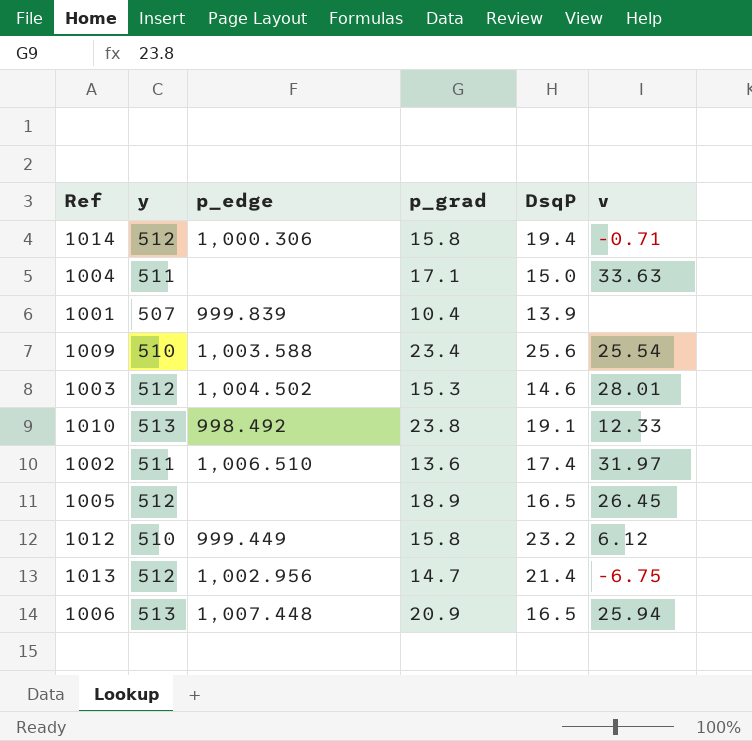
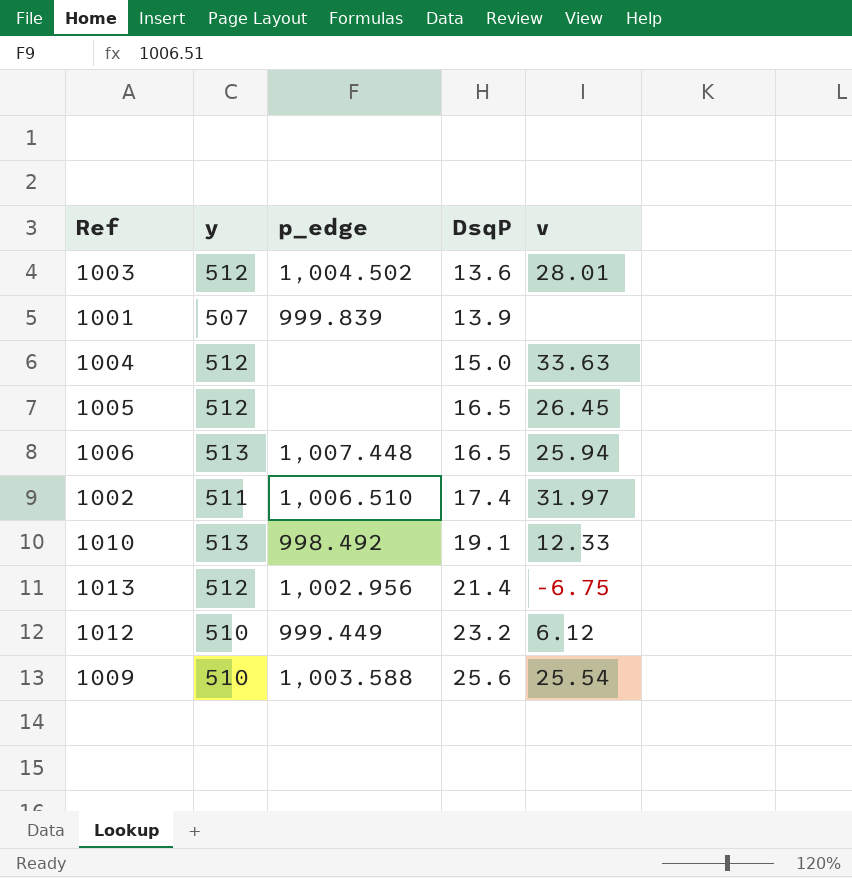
row order: none -> DsqP ascending
column p_grad | position: 4 -> none
row 1014: 512 | 1,000.306 | 15.8 | 19.4 | -0.71 -> none
1003 | DsqP: 14.6 -> 13.6
1004 | y: 511 -> 512

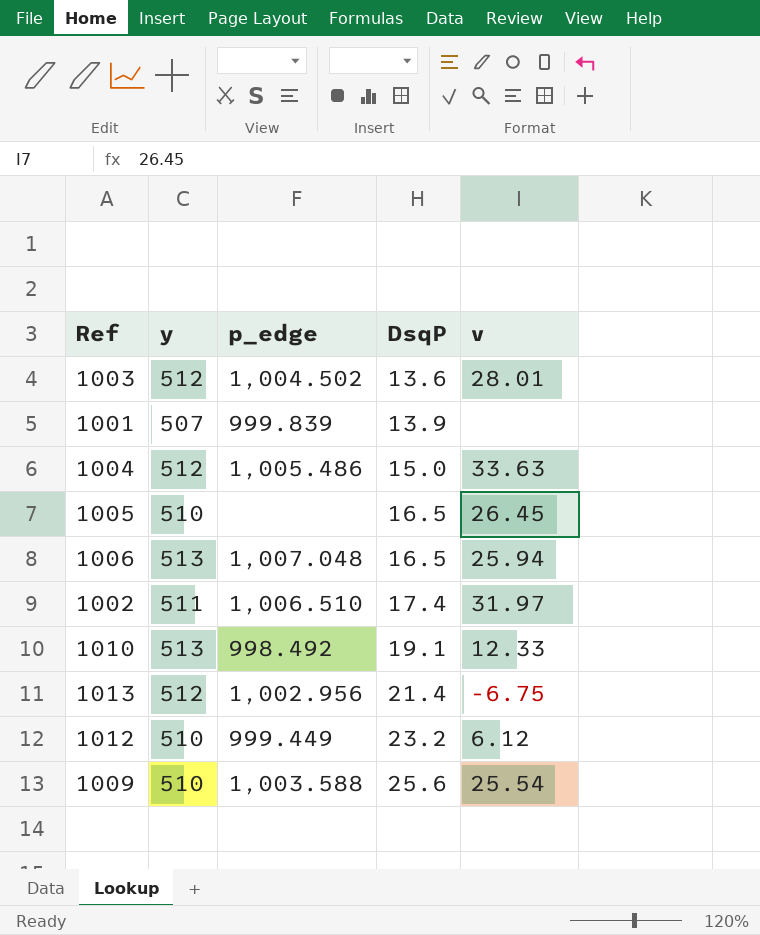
1004 | p_edge: none -> 1,005.486
1005 | y: 512 -> 510
1006 | p_edge: 1,007.448 -> 1,007.048

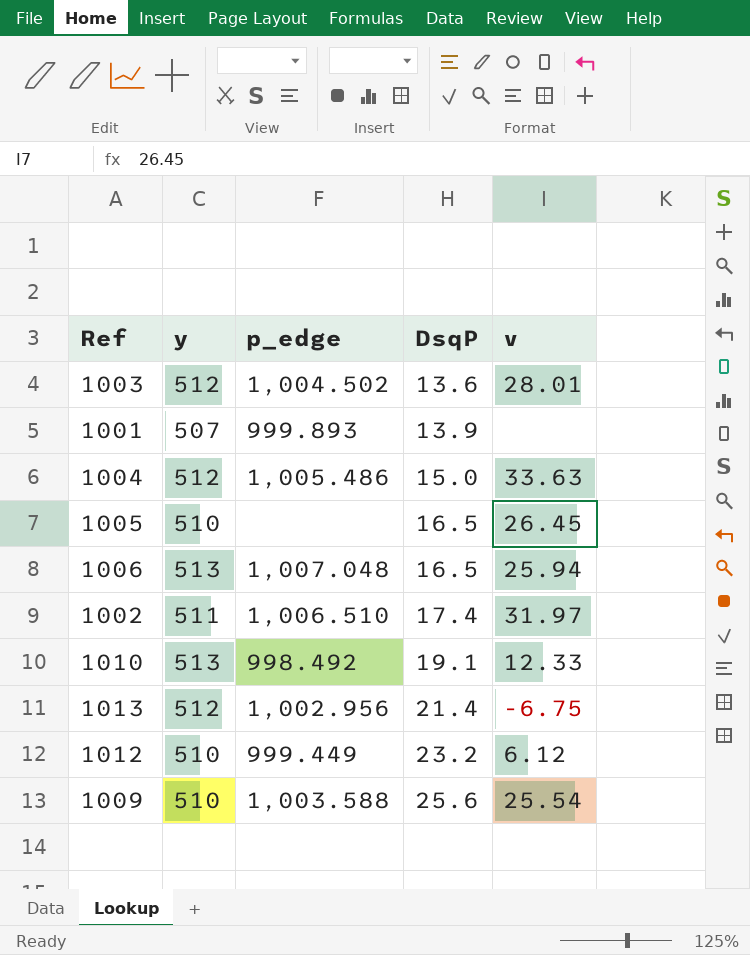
1001 | p_edge: 999.839 -> 999.893

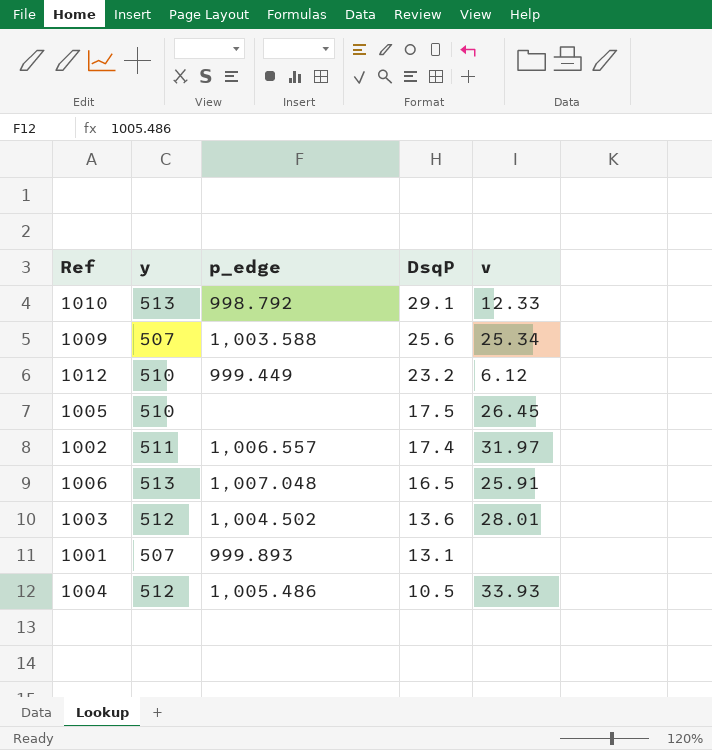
row order: DsqP ascending -> DsqP descending
row 1013: 512 | 1,002.956 | 21.4 | -6.75 -> none
1010 | p_edge: 998.492 -> 998.792
1010 | DsqP: 19.1 -> 29.1
1009 | y: 510 -> 507
1009 | v: 25.54 -> 25.34
1005 | DsqP: 16.5 -> 17.5
1002 | p_edge: 1,006.510 -> 1,006.557
1006 | v: 25.94 -> 25.91
1001 | DsqP: 13.9 -> 13.1
1004 | DsqP: 15.0 -> 10.5
1004 | v: 33.63 -> 33.93

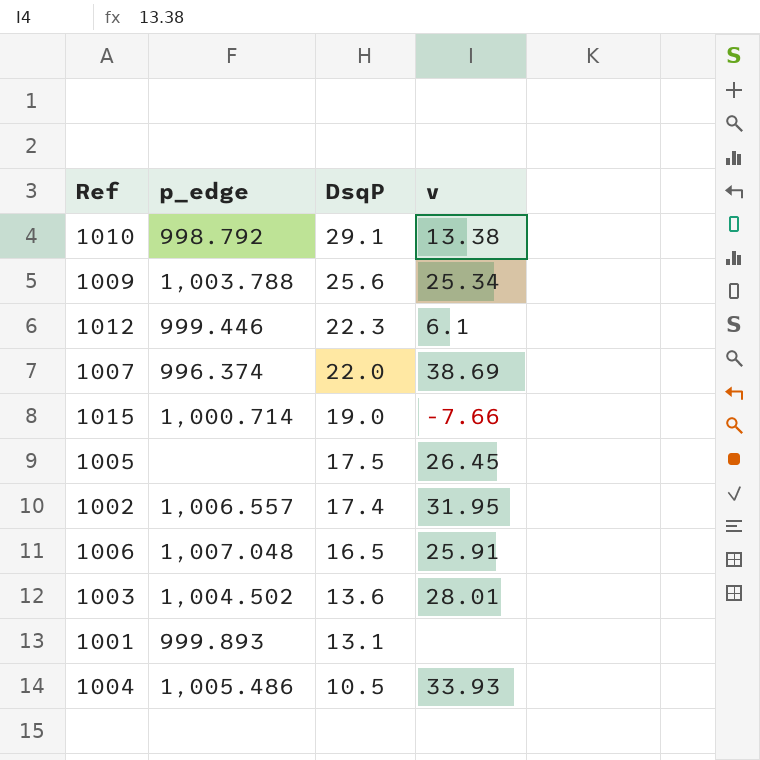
column y | position: 2 -> none
1010 | v: 12.33 -> 13.38
1009 | p_edge: 1,003.588 -> 1,003.788
1012 | p_edge: 999.449 -> 999.446
1012 | DsqP: 23.2 -> 22.3
1012 | v: 6.12 -> 6.1
row 1007: none -> 996.374 | 22.0 | 38.69
row 1015: none -> 1,000.714 | 19.0 | -7.66
1002 | v: 31.97 -> 31.95

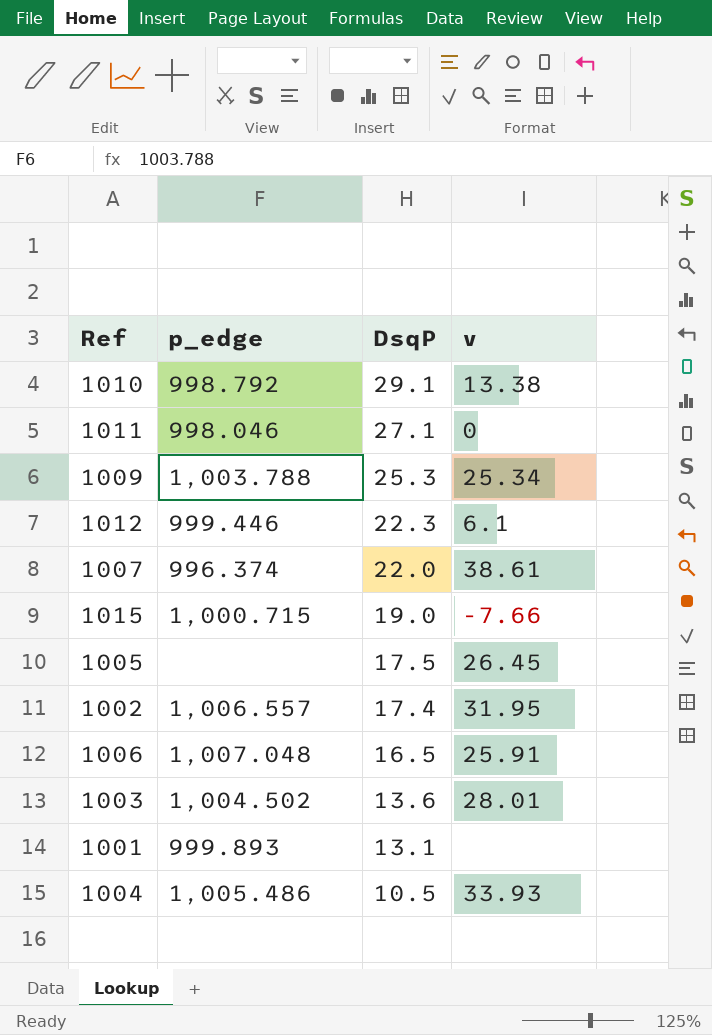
row 1011: none -> 998.046 | 27.1 | 0
1009 | DsqP: 25.6 -> 25.3
1007 | v: 38.69 -> 38.61
1015 | p_edge: 1,000.714 -> 1,000.715

